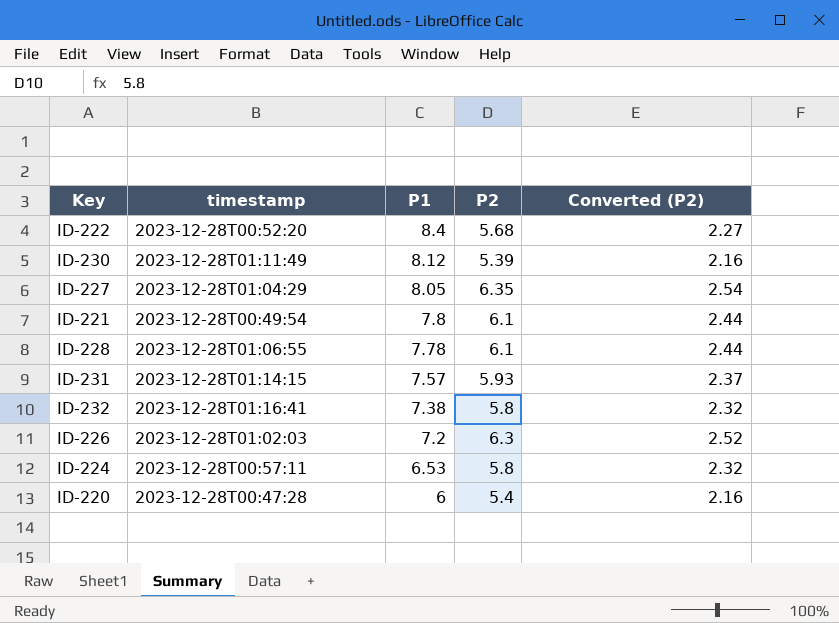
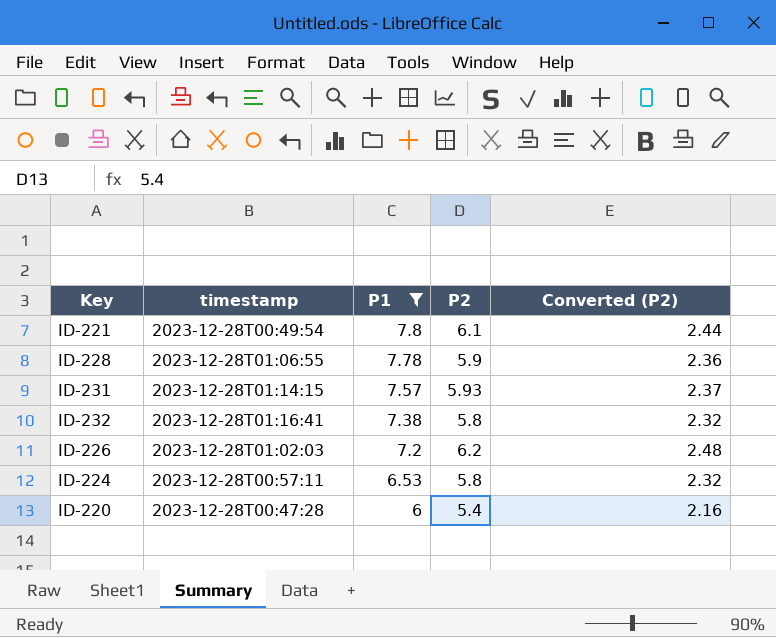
filter: none -> P1 <= 7.8
ID-228 | P2: 6.1 -> 5.9
ID-228 | Converted (P2): 2.44 -> 2.36
ID-226 | P2: 6.3 -> 6.2
ID-226 | Converted (P2): 2.52 -> 2.48

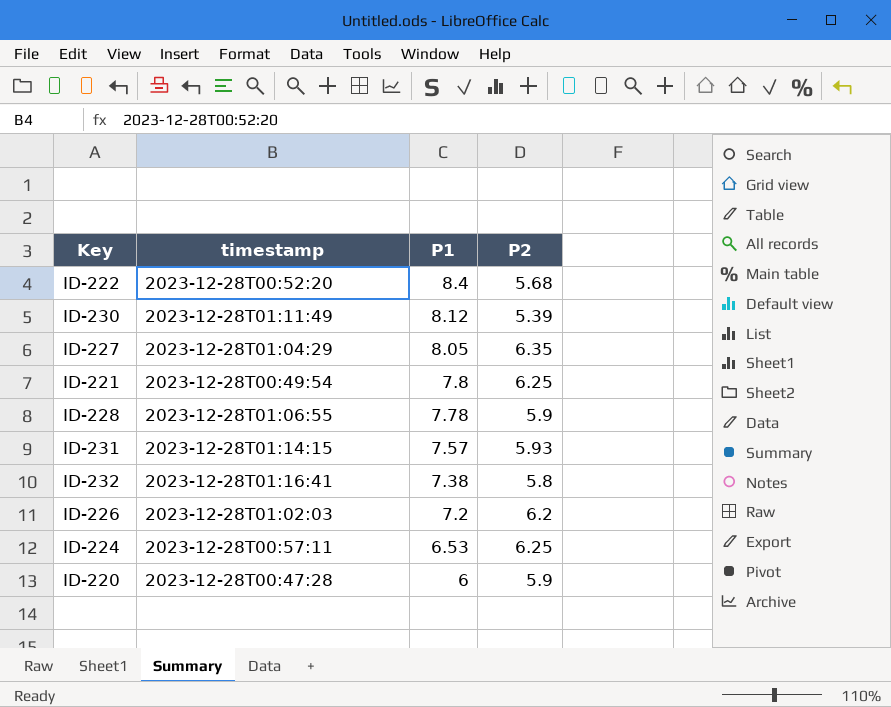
filter: P1 <= 7.8 -> none
column Converted (P2) | formula: [P2] * 0.4 -> none
ID-221 | P2: 6.1 -> 6.25
ID-224 | P2: 5.8 -> 6.25
ID-220 | P2: 5.4 -> 5.9

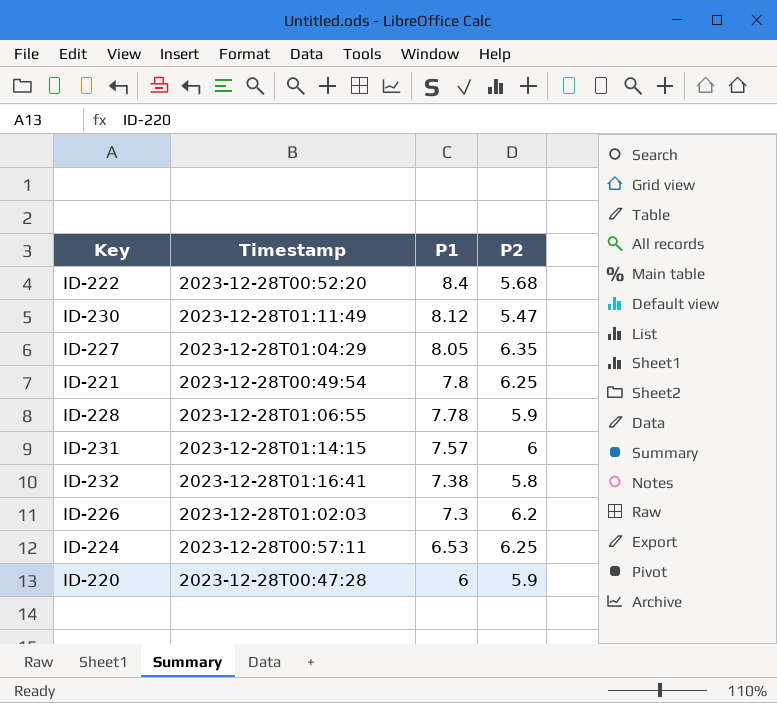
column name: timestamp -> Timestamp
ID-230 | P2: 5.39 -> 5.47
ID-231 | P2: 5.93 -> 6
ID-226 | P1: 7.2 -> 7.3

